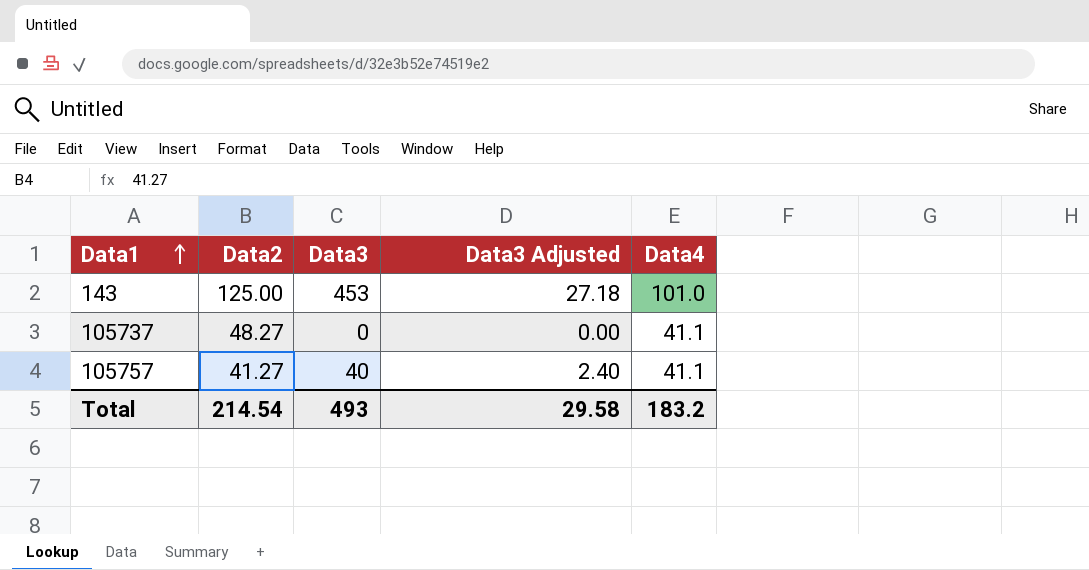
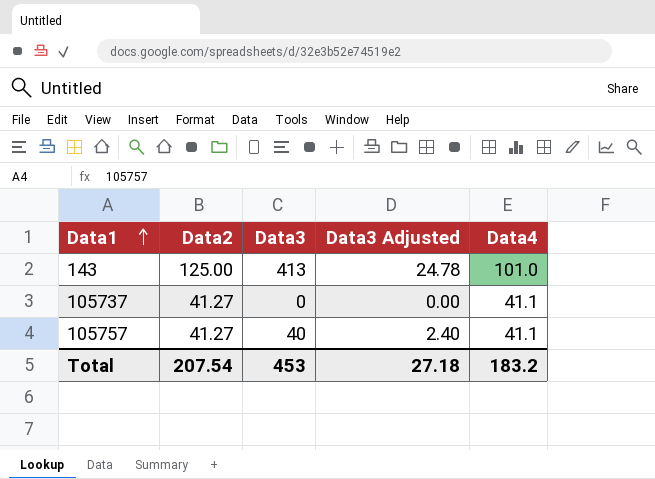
143 | Data3: 453 -> 413
143 | Data3 Adjusted: 27.18 -> 24.78
105737 | Data2: 48.27 -> 41.27
Total | Data2: 214.54 -> 207.54
Total | Data3: 493 -> 453
Total | Data3 Adjusted: 29.58 -> 27.18

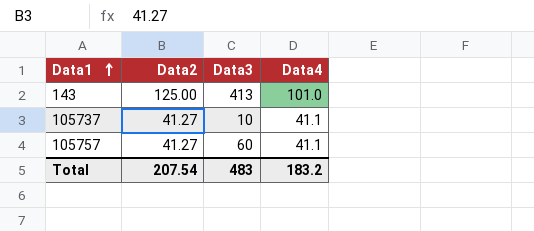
column Data3 Adjusted | formula: [Data3] * 0.06 -> none
105737 | Data3: 0 -> 10
105757 | Data3: 40 -> 60
Total | Data3: 453 -> 483

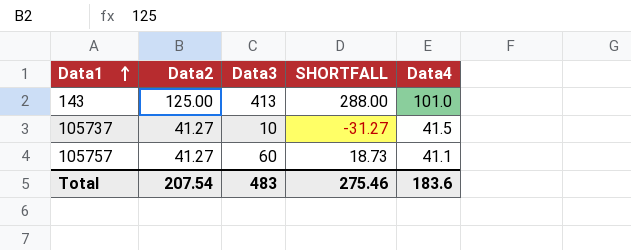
column SHORTFALL | formula: none -> [Data3] - [Data2]
105737 | Data4: 41.1 -> 41.5
Total | Data4: 183.2 -> 183.6

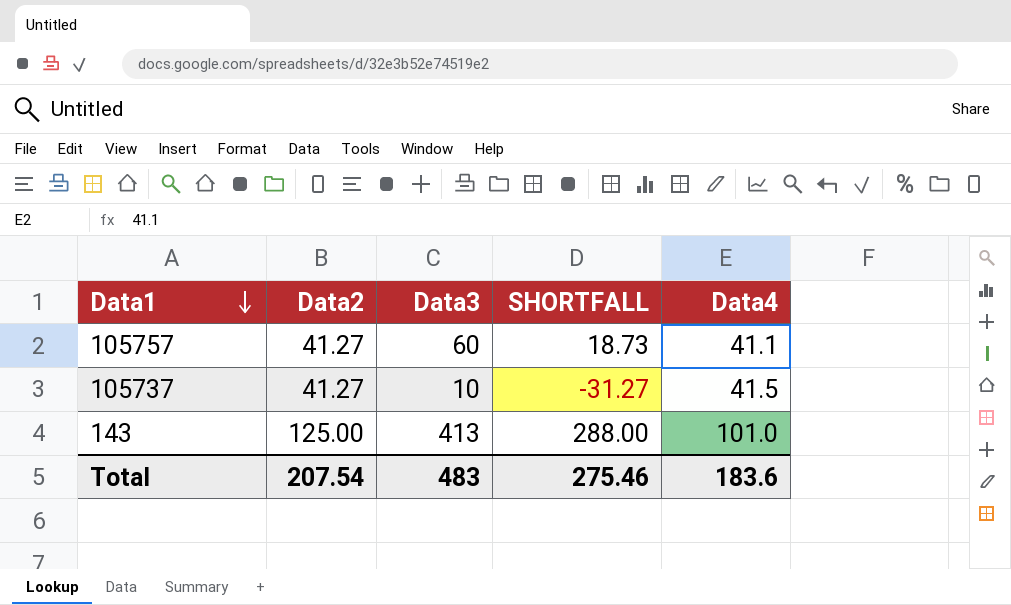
row order: Data1 ascending -> Data1 descending

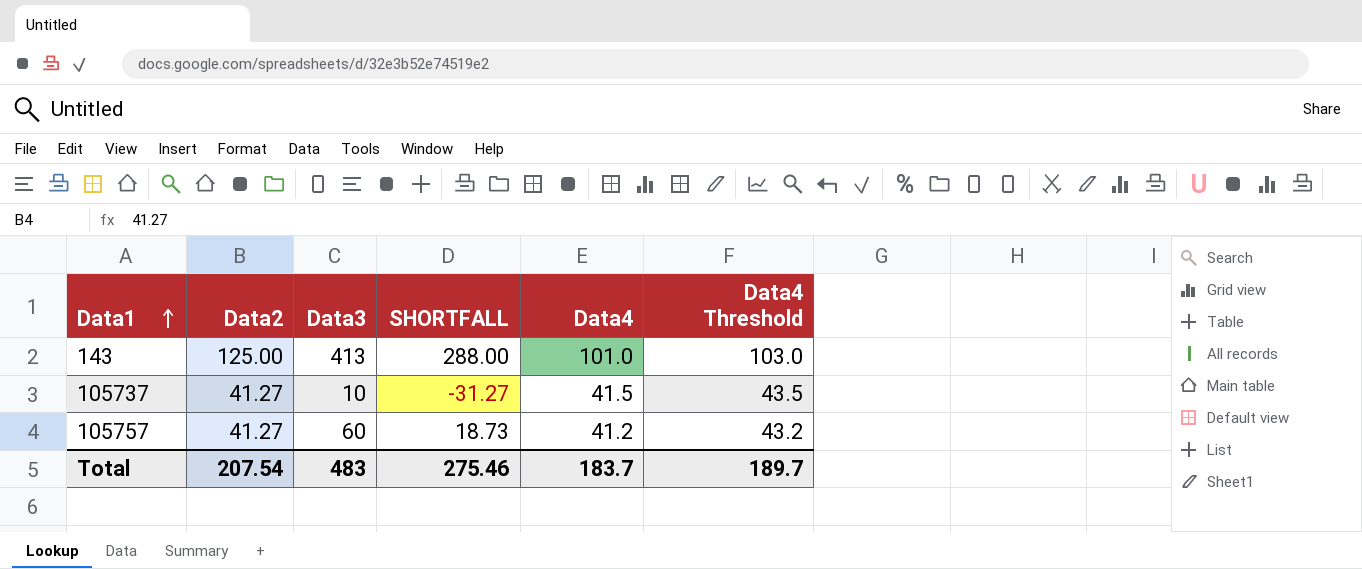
row order: Data1 descending -> Data1 ascending
column Data4 Threshold | formula: none -> [Data4] + 2
105757 | Data4: 41.1 -> 41.2
Total | Data4: 183.6 -> 183.7

